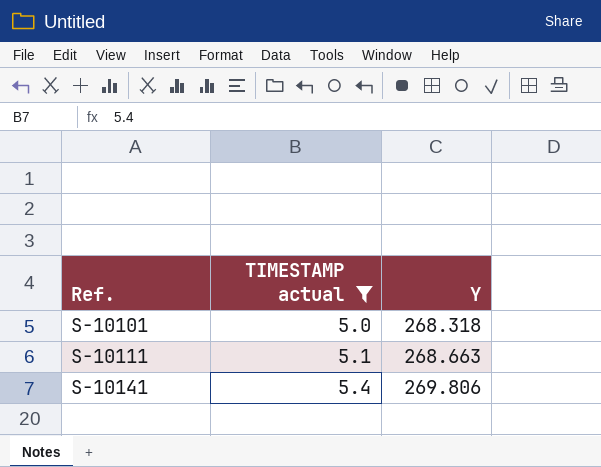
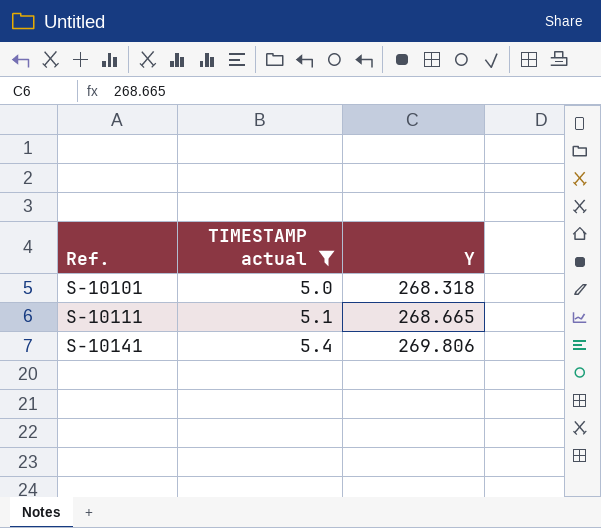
S-10111 | Y: 268.663 -> 268.665

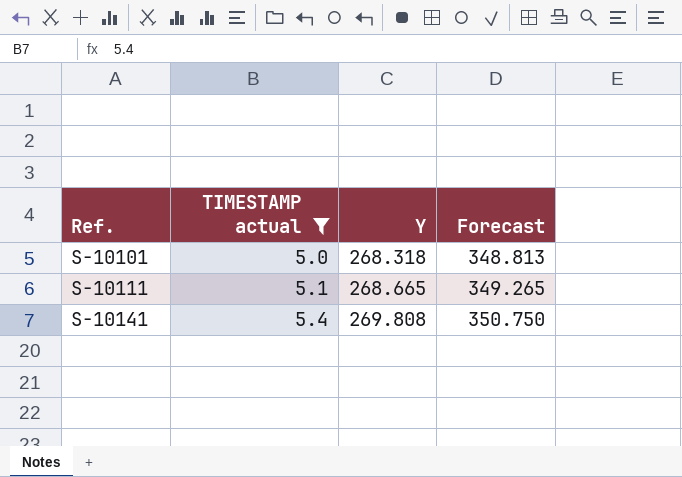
column Forecast | formula: none -> [Y] * 1.3
S-10141 | Y: 269.806 -> 269.808

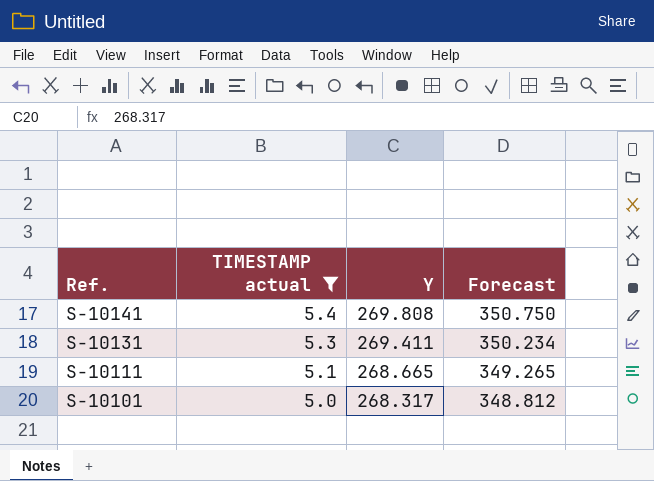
row order: Ref. ascending -> Ref. descending
row S-10131: none -> 5.3 | 269.411 | 350.234
S-10101 | Y: 268.318 -> 268.317
S-10101 | Forecast: 348.813 -> 348.812

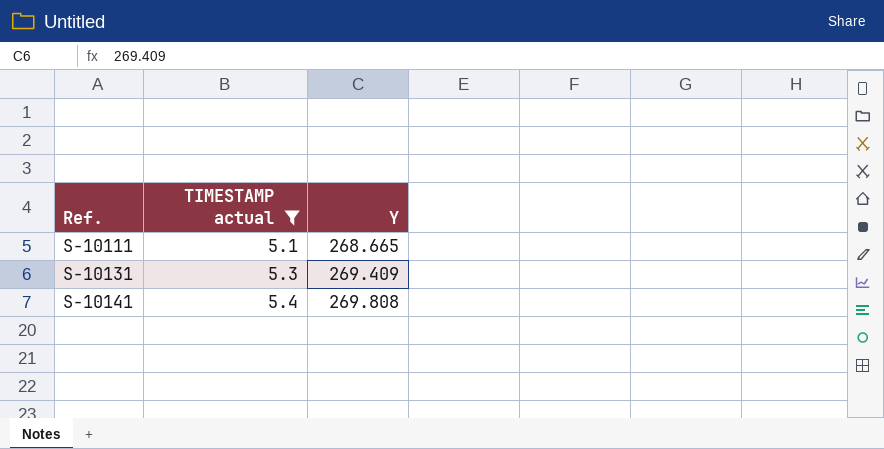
row order: Ref. descending -> Ref. ascending
column Forecast | formula: [Y] * 1.3 -> none
row S-10101: 5.0 | 268.317 | 348.812 -> none
S-10131 | Y: 269.411 -> 269.409

